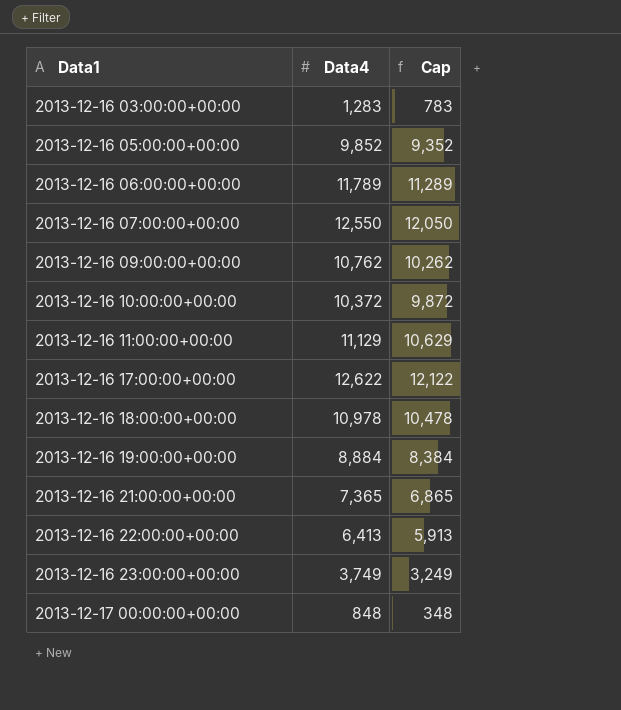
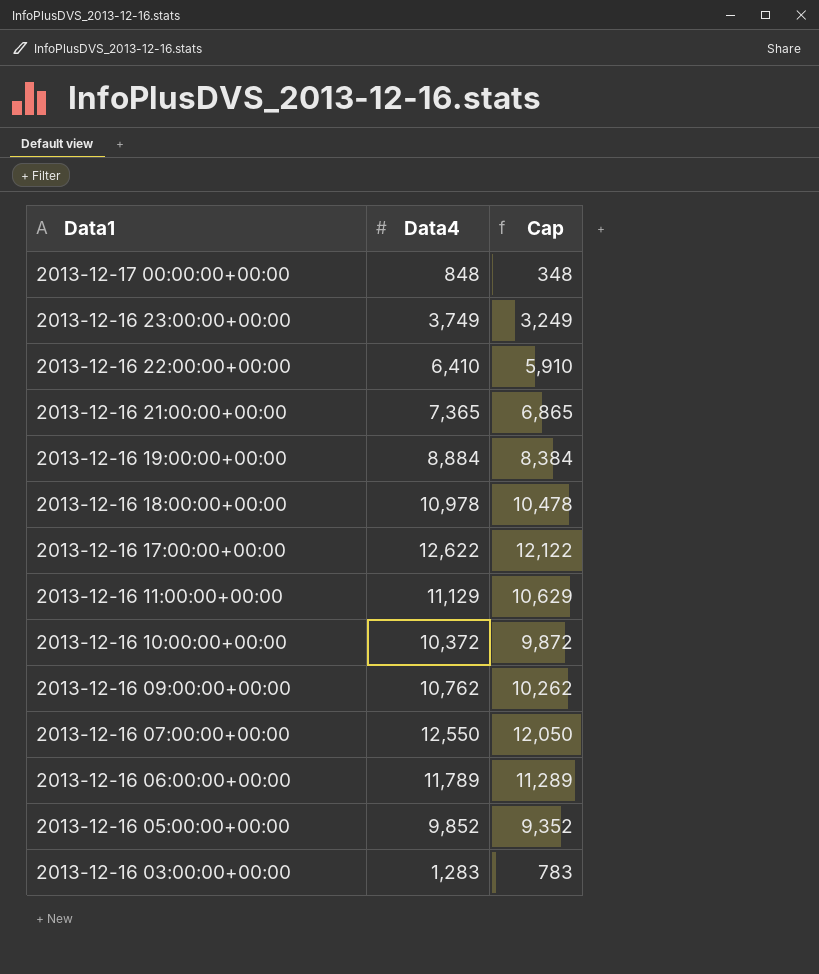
row order: Data1 ascending -> Data1 descending
2013-12-16 22:00:00+00:00 | Data4: 6,413 -> 6,410
2013-12-16 22:00:00+00:00 | Cap: 5,913 -> 5,910

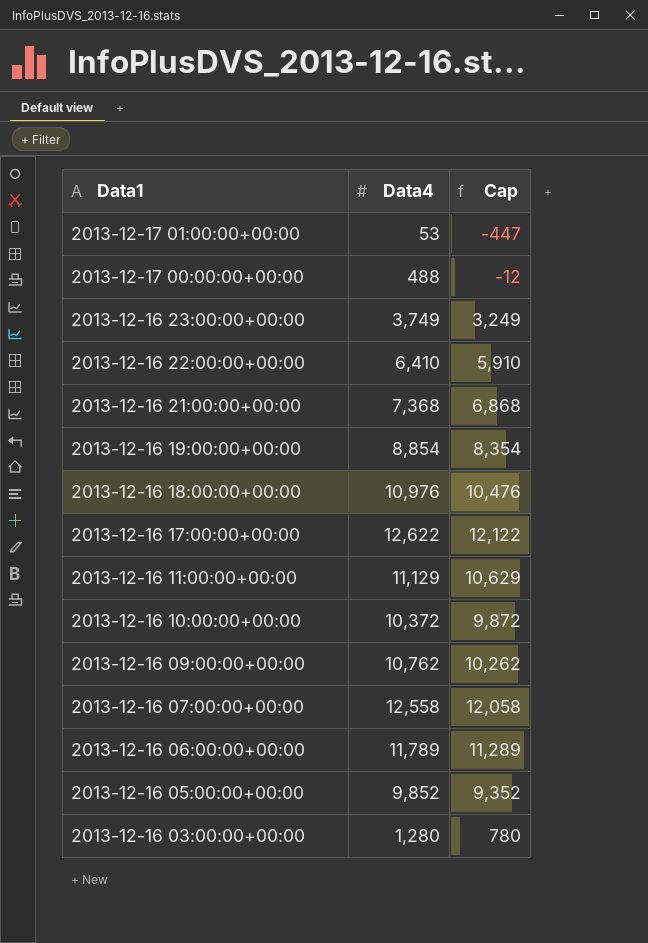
row 2013-12-17 01:00:00+00:00: none -> 53 | -447
2013-12-17 00:00:00+00:00 | Data4: 848 -> 488
2013-12-17 00:00:00+00:00 | Cap: 348 -> -12
2013-12-16 21:00:00+00:00 | Data4: 7,365 -> 7,368
2013-12-16 21:00:00+00:00 | Cap: 6,865 -> 6,868
2013-12-16 19:00:00+00:00 | Data4: 8,884 -> 8,854
2013-12-16 19:00:00+00:00 | Cap: 8,384 -> 8,354
2013-12-16 18:00:00+00:00 | Data4: 10,978 -> 10,976
2013-12-16 18:00:00+00:00 | Cap: 10,478 -> 10,476
2013-12-16 07:00:00+00:00 | Data4: 12,550 -> 12,558
2013-12-16 07:00:00+00:00 | Cap: 12,050 -> 12,058
2013-12-16 03:00:00+00:00 | Data4: 1,283 -> 1,280
2013-12-16 03:00:00+00:00 | Cap: 783 -> 780

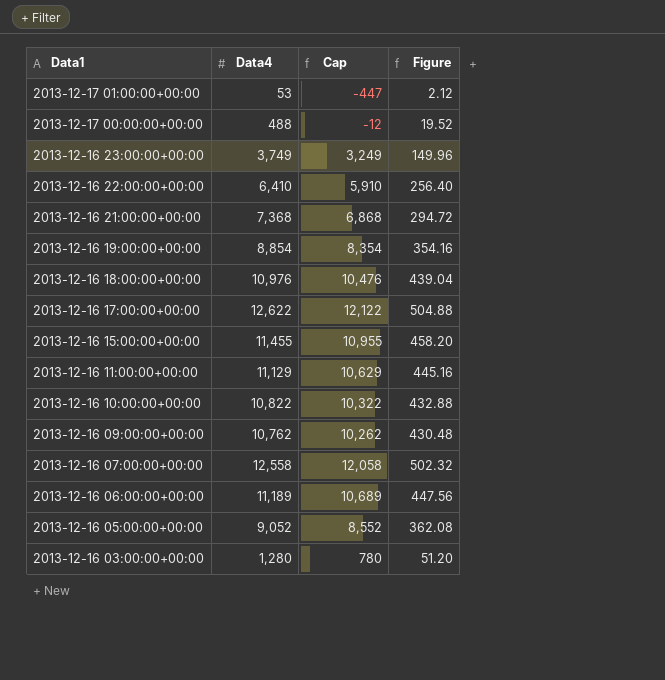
column Figure | formula: none -> [Data4] * 0.04
row 2013-12-16 15:00:00+00:00: none -> 11,455 | 10,955 | 458.20
2013-12-16 10:00:00+00:00 | Data4: 10,372 -> 10,822
2013-12-16 10:00:00+00:00 | Cap: 9,872 -> 10,322
2013-12-16 06:00:00+00:00 | Data4: 11,789 -> 11,189
2013-12-16 06:00:00+00:00 | Cap: 11,289 -> 10,689
2013-12-16 05:00:00+00:00 | Data4: 9,852 -> 9,052
2013-12-16 05:00:00+00:00 | Cap: 9,352 -> 8,552

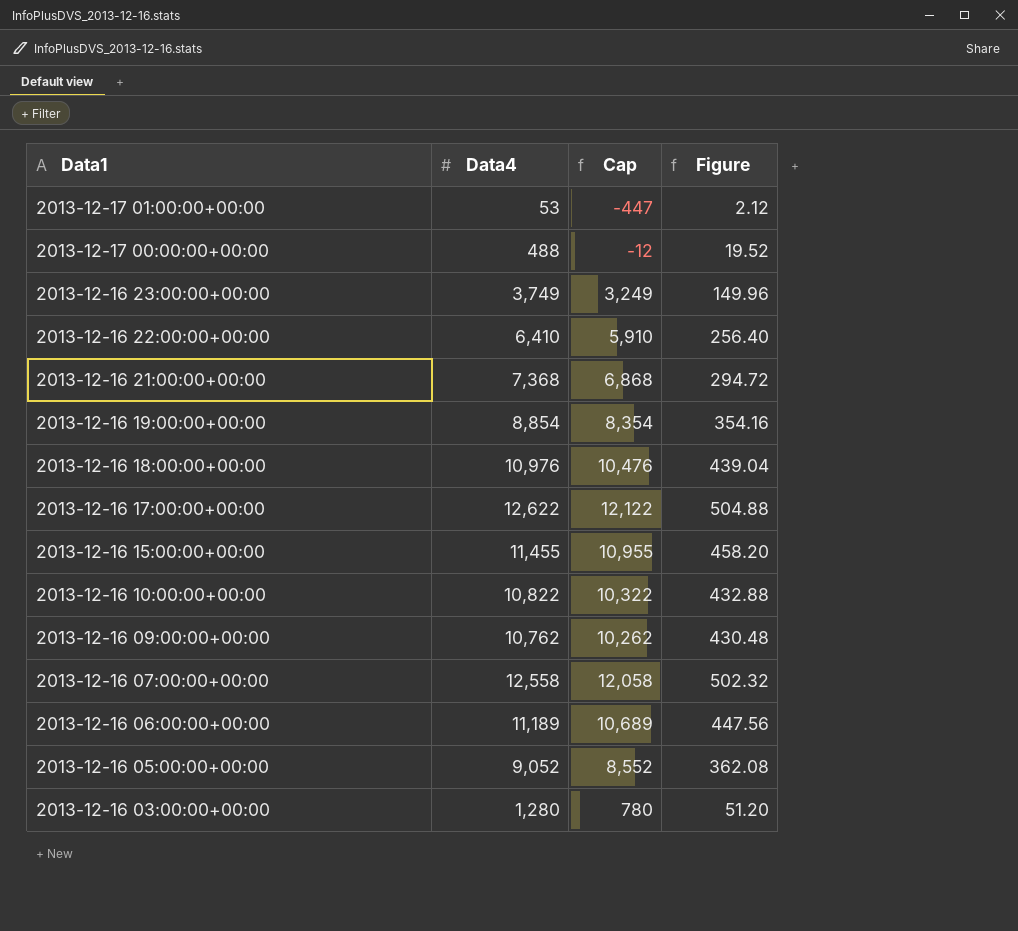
row 2013-12-16 11:00:00+00:00: 11,129 | 10,629 | 445.16 -> none

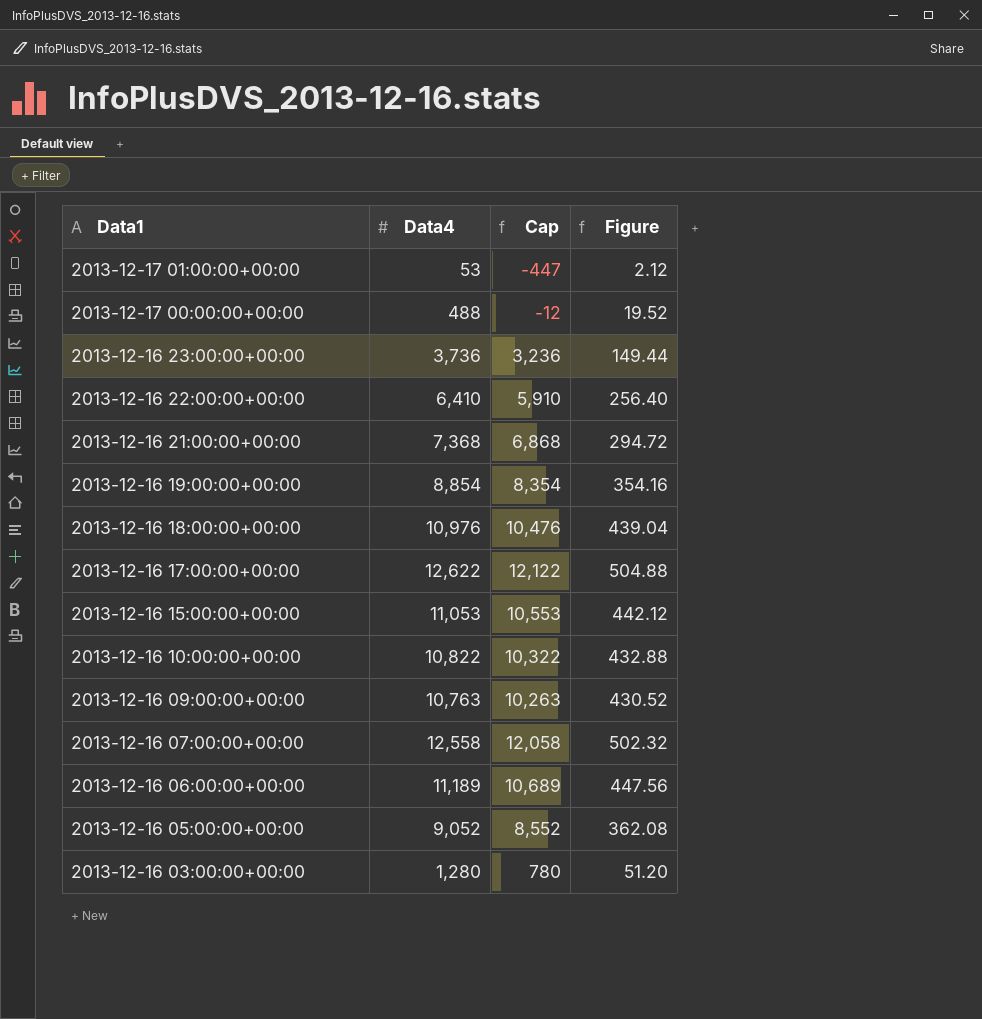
2013-12-16 23:00:00+00:00 | Data4: 3,749 -> 3,736
2013-12-16 23:00:00+00:00 | Cap: 3,249 -> 3,236
2013-12-16 23:00:00+00:00 | Figure: 149.96 -> 149.44
2013-12-16 15:00:00+00:00 | Data4: 11,455 -> 11,053
2013-12-16 15:00:00+00:00 | Cap: 10,955 -> 10,553
2013-12-16 15:00:00+00:00 | Figure: 458.20 -> 442.12
2013-12-16 09:00:00+00:00 | Data4: 10,762 -> 10,763
2013-12-16 09:00:00+00:00 | Cap: 10,262 -> 10,263
2013-12-16 09:00:00+00:00 | Figure: 430.48 -> 430.52

